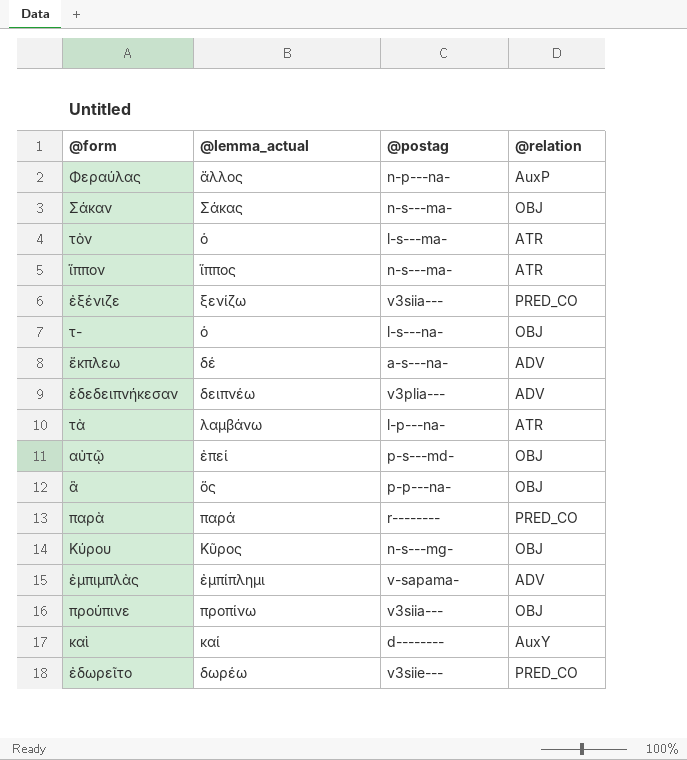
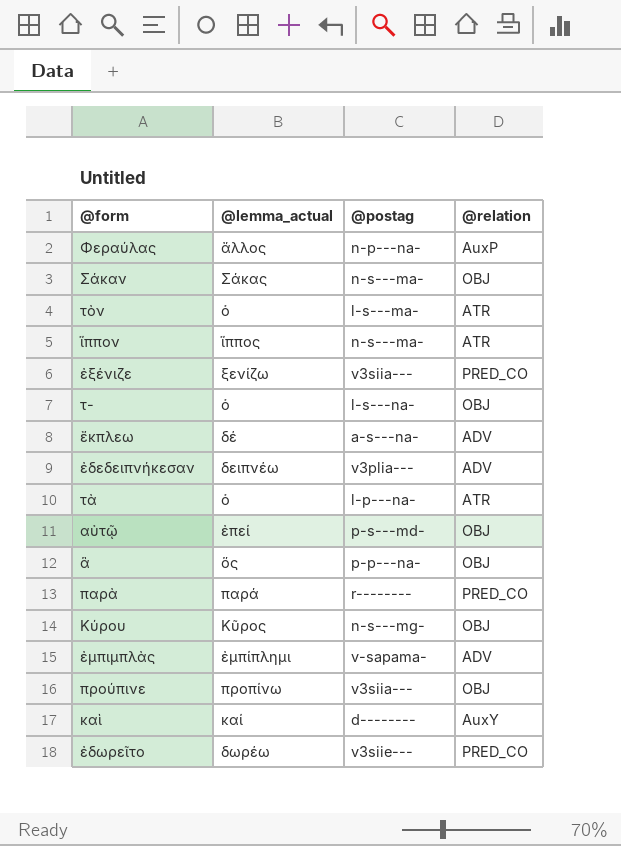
τὰ | @lemma_actual: λαμβάνω -> ὁ

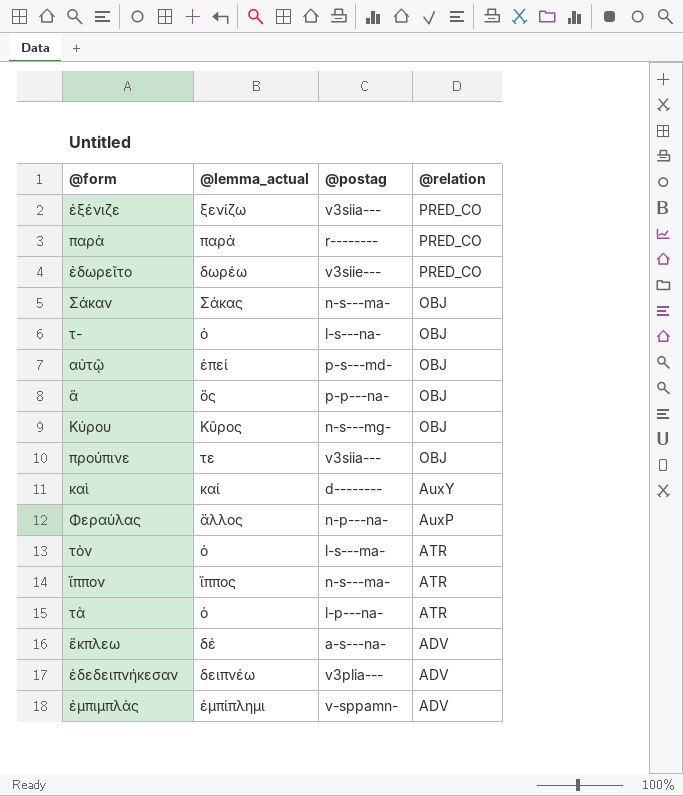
row order: none -> @relation descending
προύπινε | @lemma_actual: προπίνω -> τε
ἐμπιμπλὰς | @postag: v-sapama- -> v-sppamn-

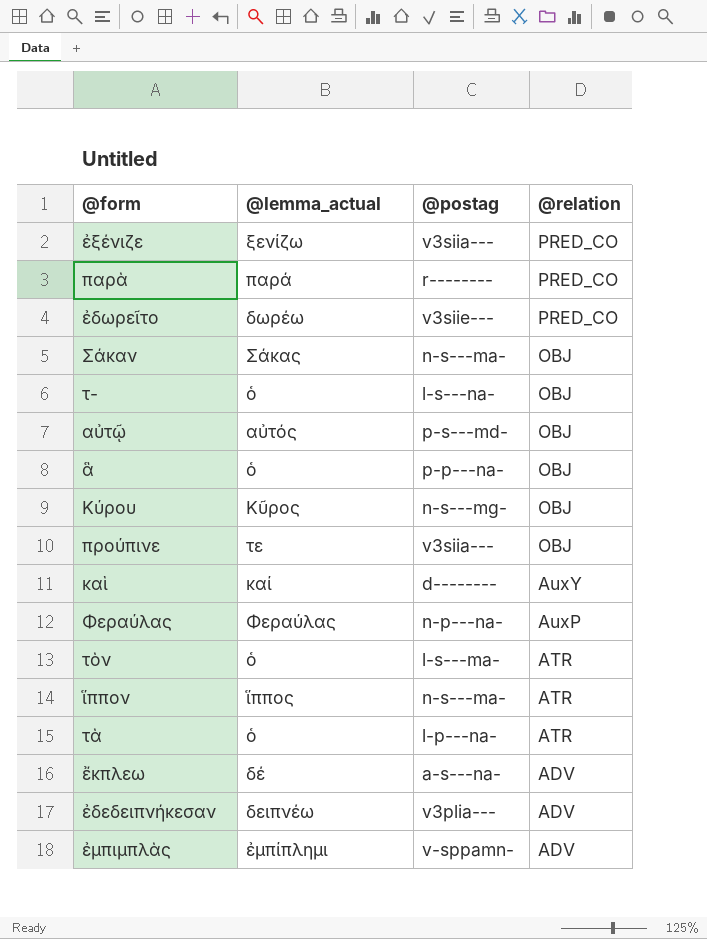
αὐτῷ | @lemma_actual: ἐπεί -> αὐτός
ἃ | @lemma_actual: ὅς -> ὁ
Φεραύλας | @lemma_actual: ἄλλος -> Φεραύλας

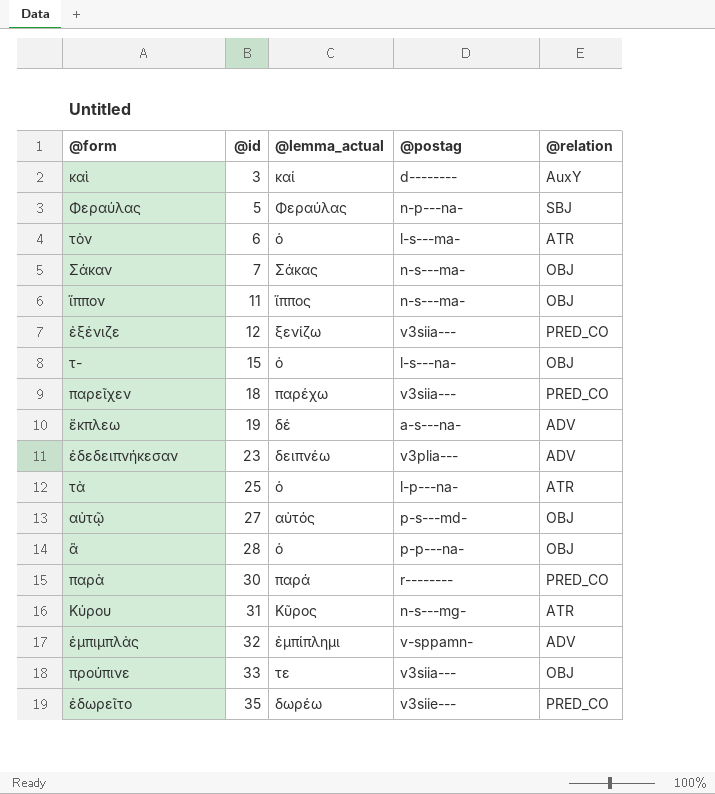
row order: @relation descending -> @id ascending
column @id | position: none -> 2
Φεραύλας | @relation: AuxP -> SBJ
ἵππον | @relation: ATR -> OBJ
row παρεῖχεν: none -> 18 | παρέχω | v3siia--- | PRED_CO
Κύρου | @relation: OBJ -> ATR

